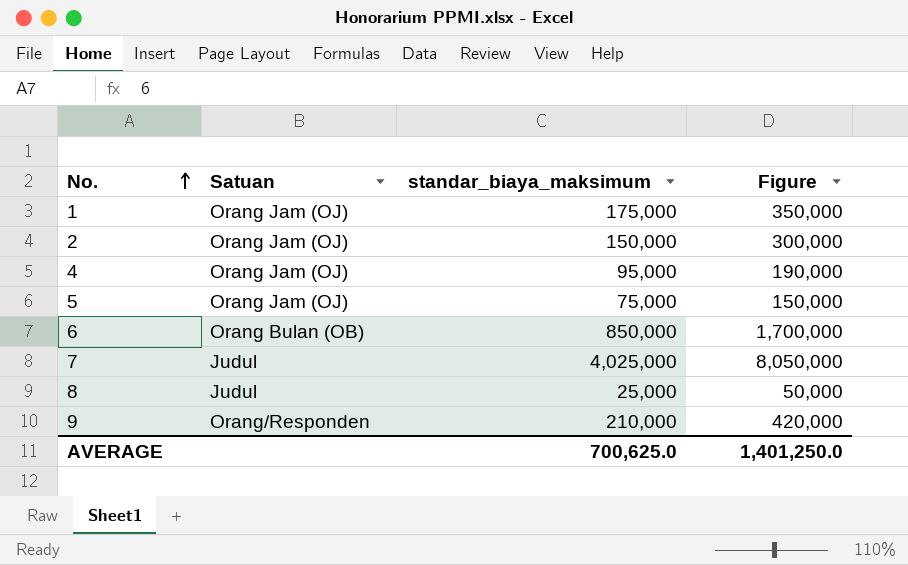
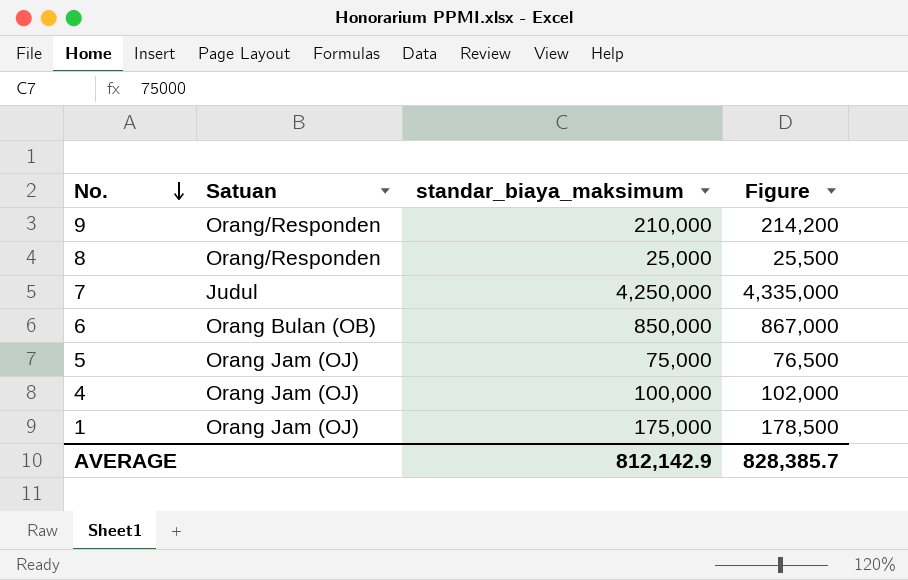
row order: No. ascending -> No. descending
column Figure | formula: [standar_biaya_maksimum] * 2 -> [standar_biaya_maksimum] * 1.02
row 2: Orang Jam (OJ) | 150,000 | 300,000 -> none
8 | Satuan: Judul -> Orang/Responden
7 | standar_biaya_maksimum: 4,025,000 -> 4,250,000
4 | standar_biaya_maksimum: 95,000 -> 100,000
AVERAGE | standar_biaya_maksimum: 700,625.0 -> 812,142.9
AVERAGE | Figure: 1,401,250.0 -> 828,385.7

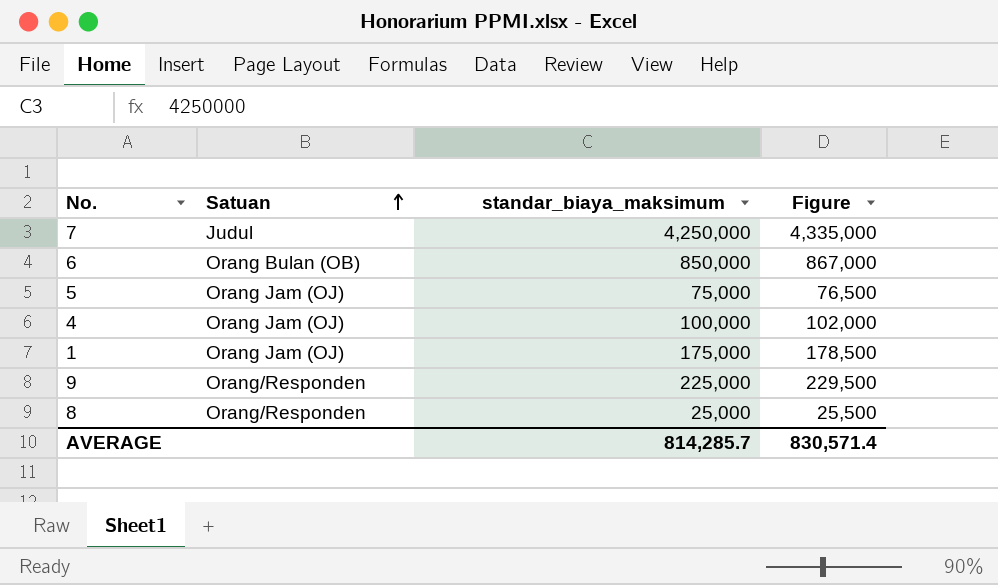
row order: No. descending -> Satuan ascending
9 | standar_biaya_maksimum: 210,000 -> 225,000
9 | Figure: 214,200 -> 229,500
AVERAGE | standar_biaya_maksimum: 812,142.9 -> 814,285.7
AVERAGE | Figure: 828,385.7 -> 830,571.4

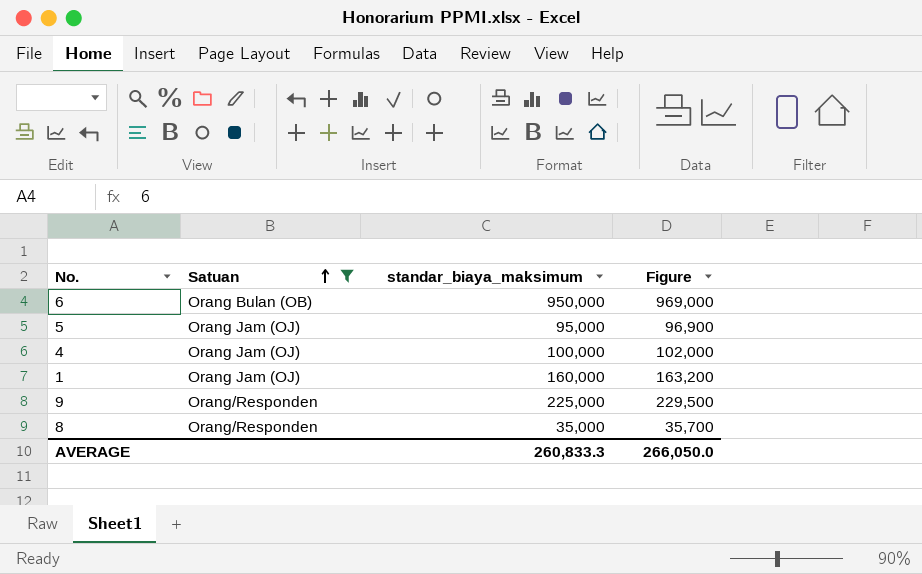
filter: none -> Satuan != Judul
6 | standar_biaya_maksimum: 850,000 -> 950,000
6 | Figure: 867,000 -> 969,000
5 | standar_biaya_maksimum: 75,000 -> 95,000
5 | Figure: 76,500 -> 96,900
1 | standar_biaya_maksimum: 175,000 -> 160,000
1 | Figure: 178,500 -> 163,200
8 | standar_biaya_maksimum: 25,000 -> 35,000
8 | Figure: 25,500 -> 35,700
AVERAGE | standar_biaya_maksimum: 814,285.7 -> 260,833.3
AVERAGE | Figure: 830,571.4 -> 266,050.0

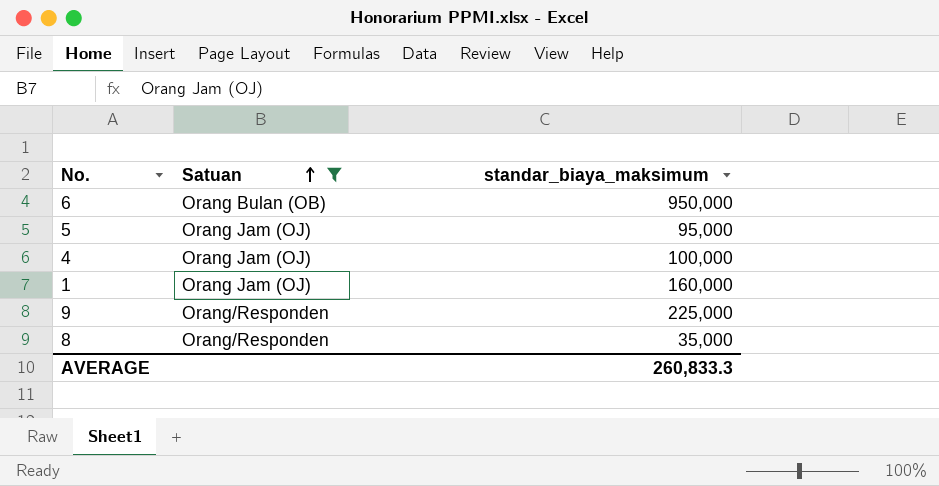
column Figure | formula: [standar_biaya_maksimum] * 1.02 -> none

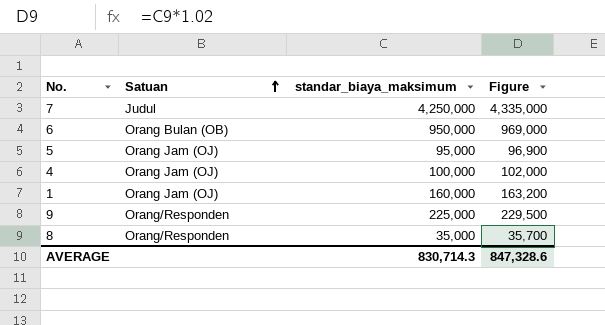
filter: Satuan != Judul -> none
column Figure | formula: none -> [standar_biaya_maksimum] * 1.02
AVERAGE | standar_biaya_maksimum: 260,833.3 -> 830,714.3

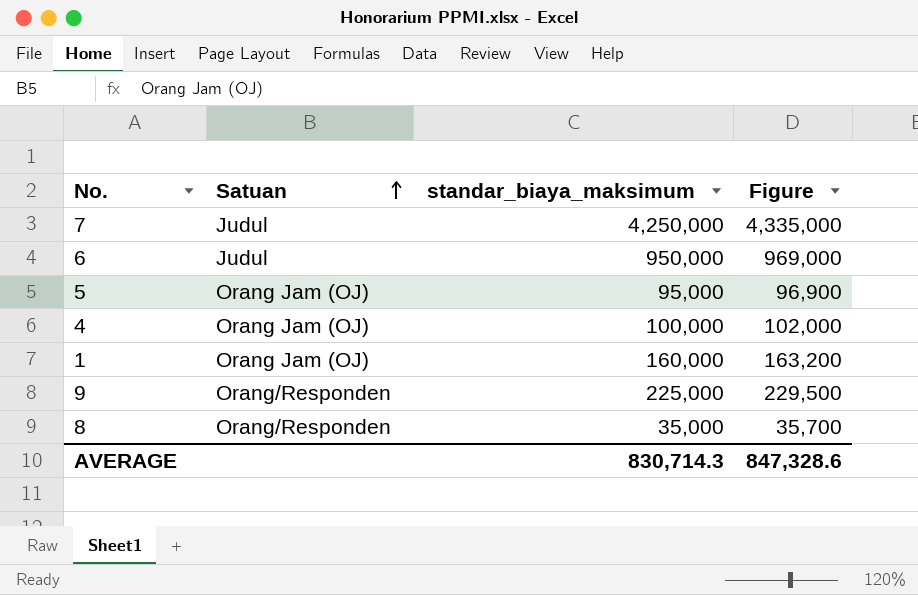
6 | Satuan: Orang Bulan (OB) -> Judul

